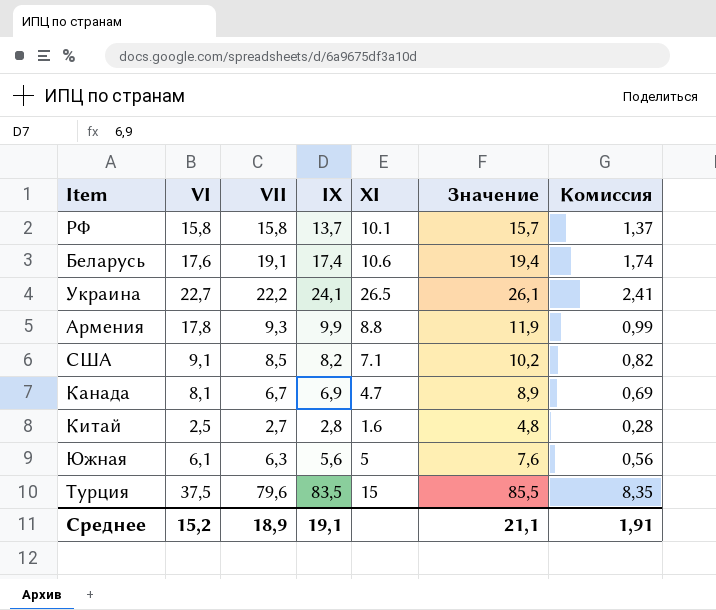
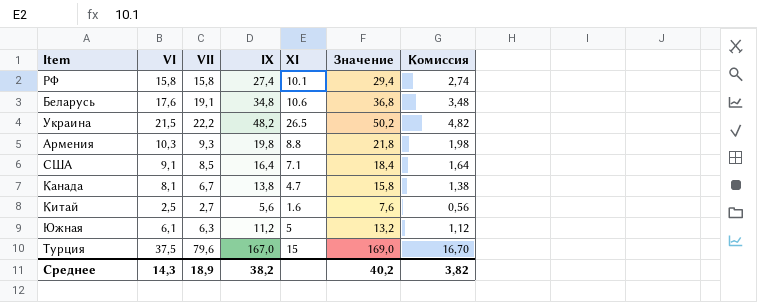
РФ | IX: 13,7 -> 27,4
РФ | Значение: 15,7 -> 29,4
РФ | Комиссия: 1,37 -> 2,74
Беларусь | IX: 17,4 -> 34,8
Беларусь | Значение: 19,4 -> 36,8
Беларусь | Комиссия: 1,74 -> 3,48
Украина | VI: 22,7 -> 21,5
Украина | IX: 24,1 -> 48,2
Украина | Значение: 26,1 -> 50,2
Украина | Комиссия: 2,41 -> 4,82
Армения | VI: 17,8 -> 10,3
Армения | IX: 9,9 -> 19,8
Армения | Значение: 11,9 -> 21,8
Армения | Комиссия: 0,99 -> 1,98
США | IX: 8,2 -> 16,4
США | Значение: 10,2 -> 18,4
США | Комиссия: 0,82 -> 1,64
Канада | IX: 6,9 -> 13,8
Канада | Значение: 8,9 -> 15,8
Канада | Комиссия: 0,69 -> 1,38
Китай | IX: 2,8 -> 5,6
Китай | Значение: 4,8 -> 7,6
Китай | Комиссия: 0,28 -> 0,56
Южная | IX: 5,6 -> 11,2
Южная | Значение: 7,6 -> 13,2
Южная | Комиссия: 0,56 -> 1,12
Турция | IX: 83,5 -> 167,0
Турция | Значение: 85,5 -> 169,0
Турция | Комиссия: 8,35 -> 16,70
Среднее | VI: 15,2 -> 14,3
Среднее | IX: 19,1 -> 38,2
Среднее | Значение: 21,1 -> 40,2
Среднее | Комиссия: 1,91 -> 3,82

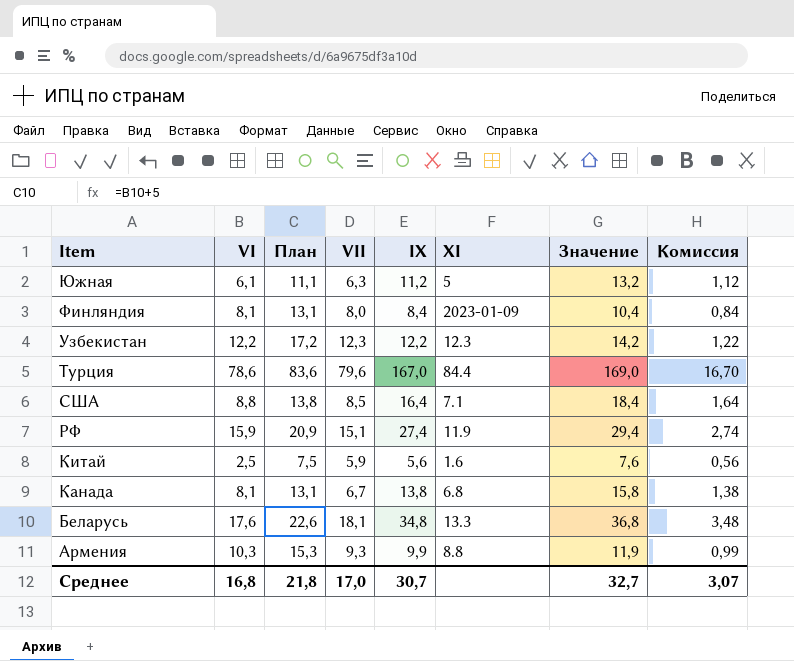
row order: none -> Item descending
column План | formula: none -> [VI] + 5
row Украина: 21,5 | 22,2 | 48,2 | 26.5 | 50,2 | 4,82 -> none
row Финляндия: none -> 8,1 | 13,1 | 8,0 | 8,4 | 2023-01-09 | 10,4 | 0,84
row Узбекистан: none -> 12,2 | 17,2 | 12,3 | 12,2 | 12.3 | 14,2 | 1,22
Турция | VI: 37,5 -> 78,6
Турция | XI: 15 -> 84.4
США | VI: 9,1 -> 8,8
РФ | VI: 15,8 -> 15,9
РФ | VII: 15,8 -> 15,1
РФ | XI: 10.1 -> 11.9
Китай | VII: 2,7 -> 5,9
Канада | XI: 4.7 -> 6.8
Беларусь | VII: 19,1 -> 18,1
Беларусь | XI: 10.6 -> 13.3
Армения | IX: 19,8 -> 9,9
Армения | Значение: 21,8 -> 11,9
Армения | Комиссия: 1,98 -> 0,99
Среднее | VI: 14,3 -> 16,8
Среднее | VII: 18,9 -> 17,0
Среднее | IX: 38,2 -> 30,7
Среднее | Значение: 40,2 -> 32,7
Среднее | Комиссия: 3,82 -> 3,07

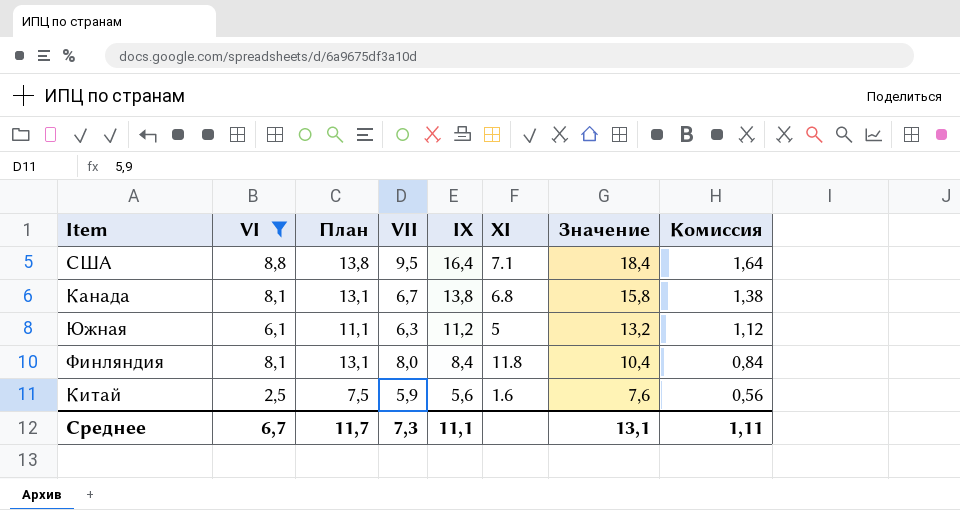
filter: none -> VI <= 8,8
row order: Item descending -> IX descending
США | VII: 8,5 -> 9,5
Финляндия | XI: 2023-01-09 -> 11.8
Среднее | VI: 16,8 -> 6,7
Среднее | План: 21,8 -> 11,7
Среднее | VII: 17,0 -> 7,3
Среднее | IX: 30,7 -> 11,1
Среднее | Значение: 32,7 -> 13,1
Среднее | Комиссия: 3,07 -> 1,11

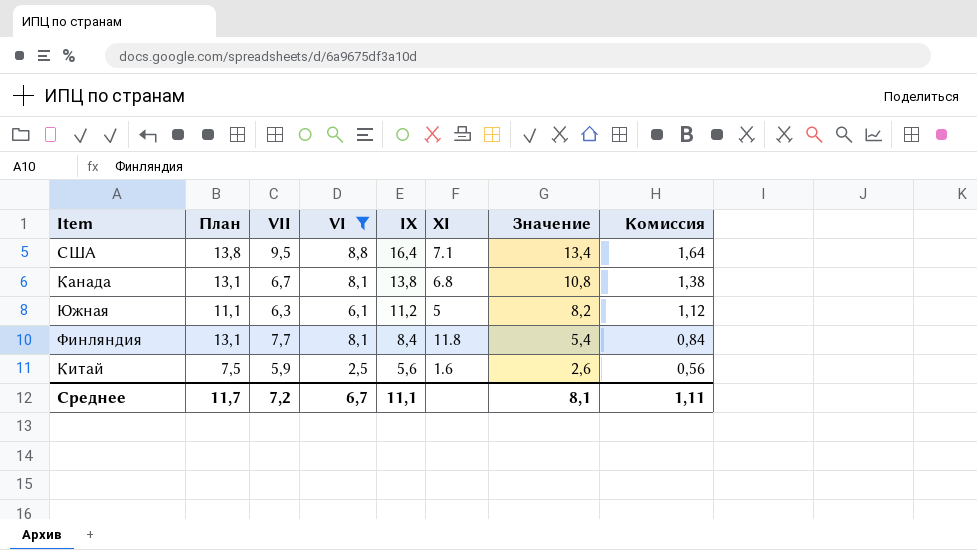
column VI | position: 2 -> 4
column Значение | formula: [IX] + 2 -> [IX] - 3
Финляндия | VII: 8,0 -> 7,7
Среднее | VII: 7,3 -> 7,2
Среднее | Значение: 13,1 -> 8,1

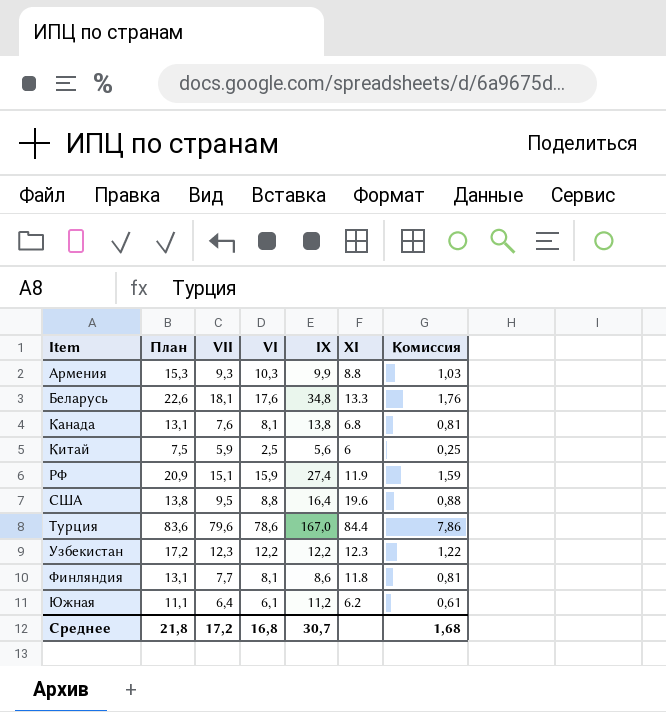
filter: VI <= 8,8 -> none
row order: IX descending -> Item ascending
column Значение | formula: [IX] - 3 -> none
column Комиссия | formula: [IX] * 0,1 -> [VI] * 0,1
Канада | VII: 6,7 -> 7,6
Китай | XI: 1.6 -> 6
США | XI: 7.1 -> 19.6
Финляндия | IX: 8,4 -> 8,6
Южная | VII: 6,3 -> 6,4
Южная | XI: 5 -> 6.2
Среднее | План: 11,7 -> 21,8
Среднее | VII: 7,2 -> 17,2
Среднее | VI: 6,7 -> 16,8
Среднее | IX: 11,1 -> 30,7
Среднее | Комиссия: 1,11 -> 1,68

